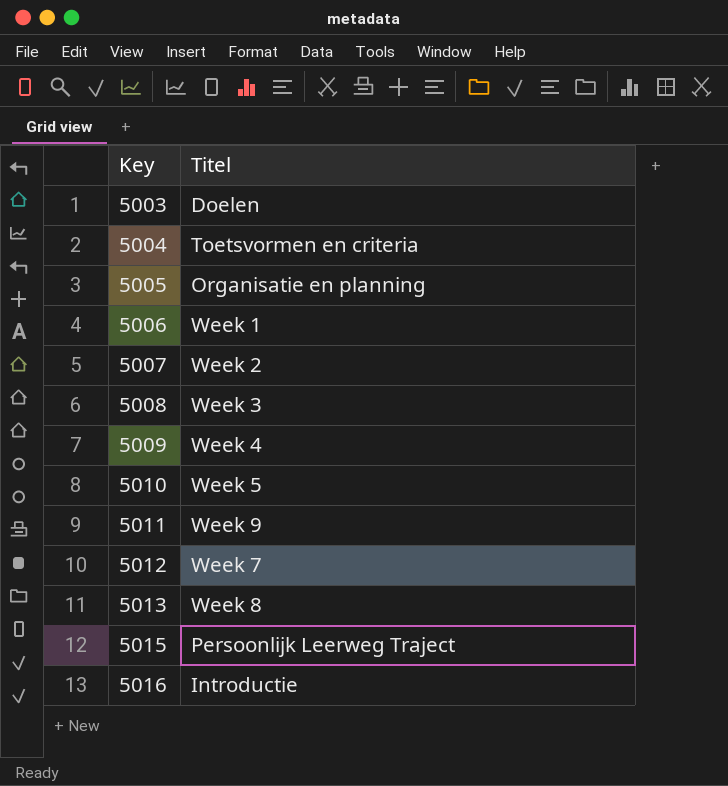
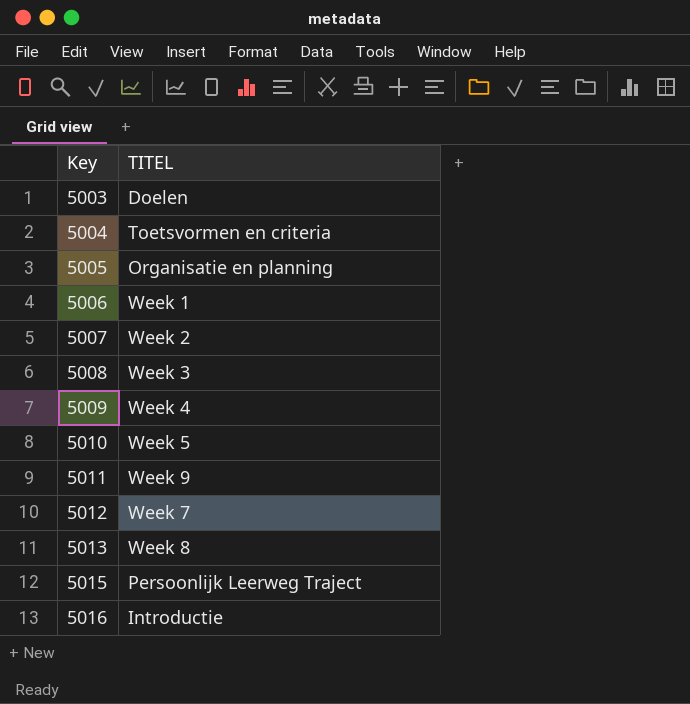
column name: Titel -> TITEL

